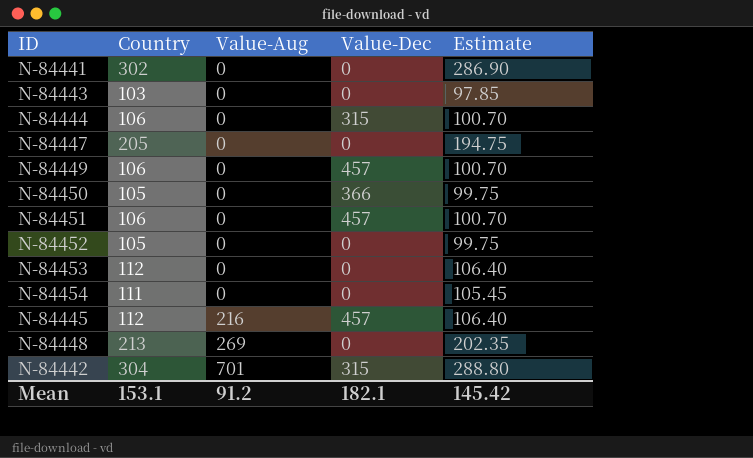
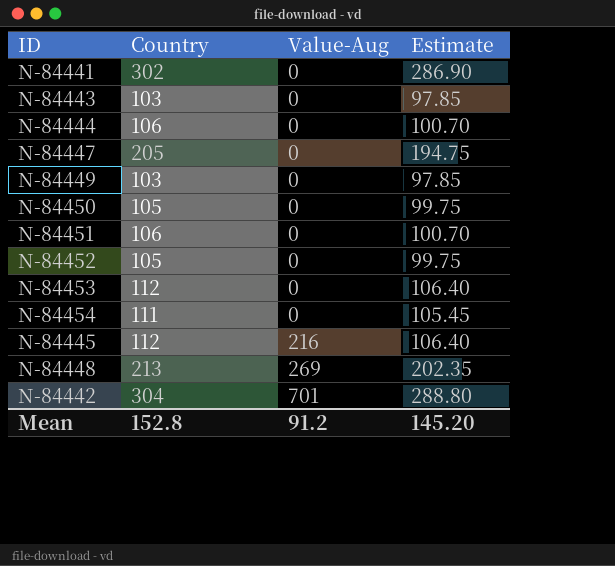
column Value-Dec | position: 4 -> none
N-84449 | Country: 106 -> 103
N-84449 | Estimate: 100.70 -> 97.85
Mean | Country: 153.1 -> 152.8
Mean | Estimate: 145.42 -> 145.20

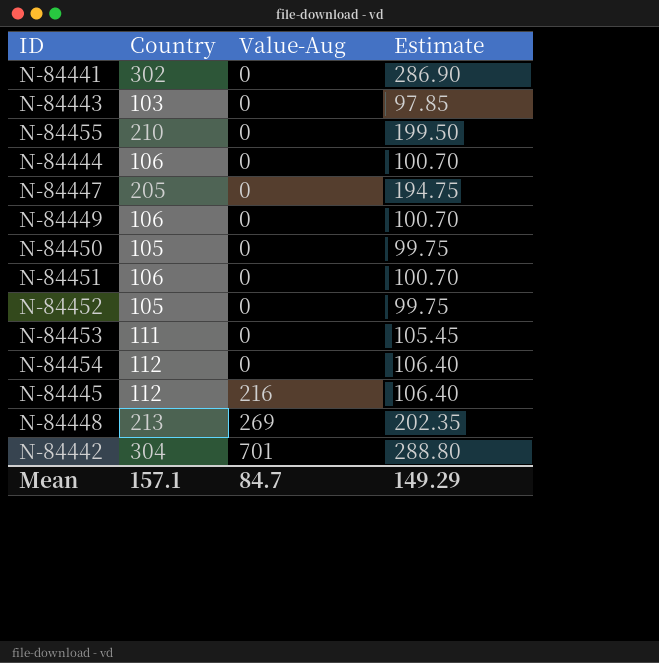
row N-84455: none -> 210 | 0 | 199.50
N-84449 | Country: 103 -> 106
N-84449 | Estimate: 97.85 -> 100.70
N-84453 | Country: 112 -> 111
N-84453 | Estimate: 106.40 -> 105.45
N-84454 | Country: 111 -> 112
N-84454 | Estimate: 105.45 -> 106.40
Mean | Country: 152.8 -> 157.1
Mean | Value-Aug: 91.2 -> 84.7
Mean | Estimate: 145.20 -> 149.29

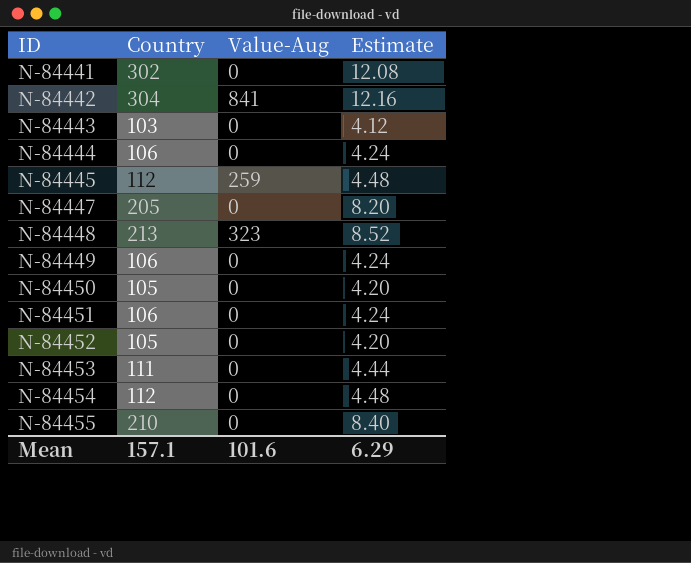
row order: Value-Aug ascending -> ID ascending
column Estimate | formula: [Country] * 0.95 -> [Country] * 0.04
N-84442 | Value-Aug: 701 -> 841
N-84445 | Value-Aug: 216 -> 259
N-84448 | Value-Aug: 269 -> 323
Mean | Value-Aug: 84.7 -> 101.6
Mean | Estimate: 149.29 -> 6.29

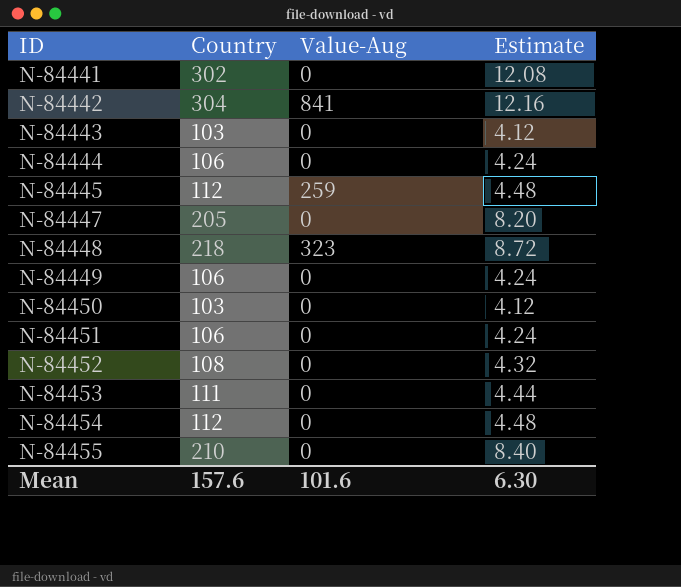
N-84448 | Country: 213 -> 218
N-84448 | Estimate: 8.52 -> 8.72
N-84450 | Country: 105 -> 103
N-84450 | Estimate: 4.20 -> 4.12
N-84452 | Country: 105 -> 108
N-84452 | Estimate: 4.20 -> 4.32
Mean | Country: 157.1 -> 157.6
Mean | Estimate: 6.29 -> 6.30

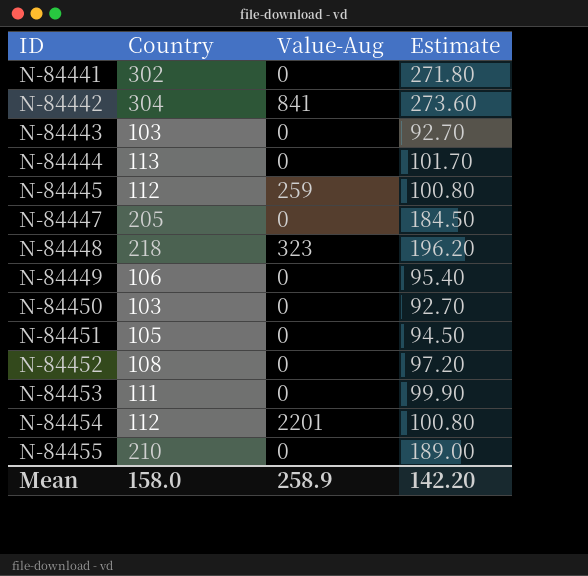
column Estimate | formula: [Country] * 0.04 -> [Country] * 0.9
N-84444 | Country: 106 -> 113
N-84451 | Country: 106 -> 105
N-84454 | Value-Aug: 0 -> 2201
Mean | Country: 157.6 -> 158.0
Mean | Value-Aug: 101.6 -> 258.9
Mean | Estimate: 6.30 -> 142.20

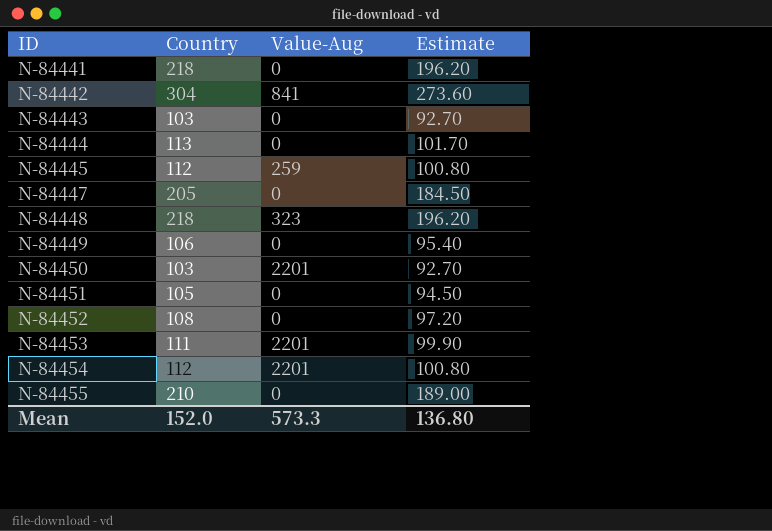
N-84441 | Country: 302 -> 218
N-84441 | Estimate: 271.80 -> 196.20
N-84450 | Value-Aug: 0 -> 2201
N-84453 | Value-Aug: 0 -> 2201
Mean | Country: 158.0 -> 152.0
Mean | Value-Aug: 258.9 -> 573.3
Mean | Estimate: 142.20 -> 136.80

